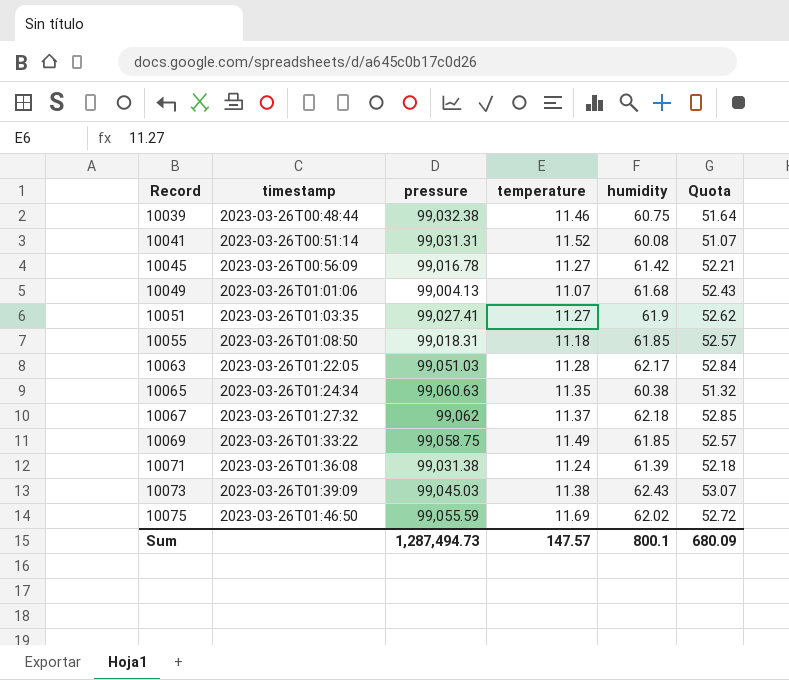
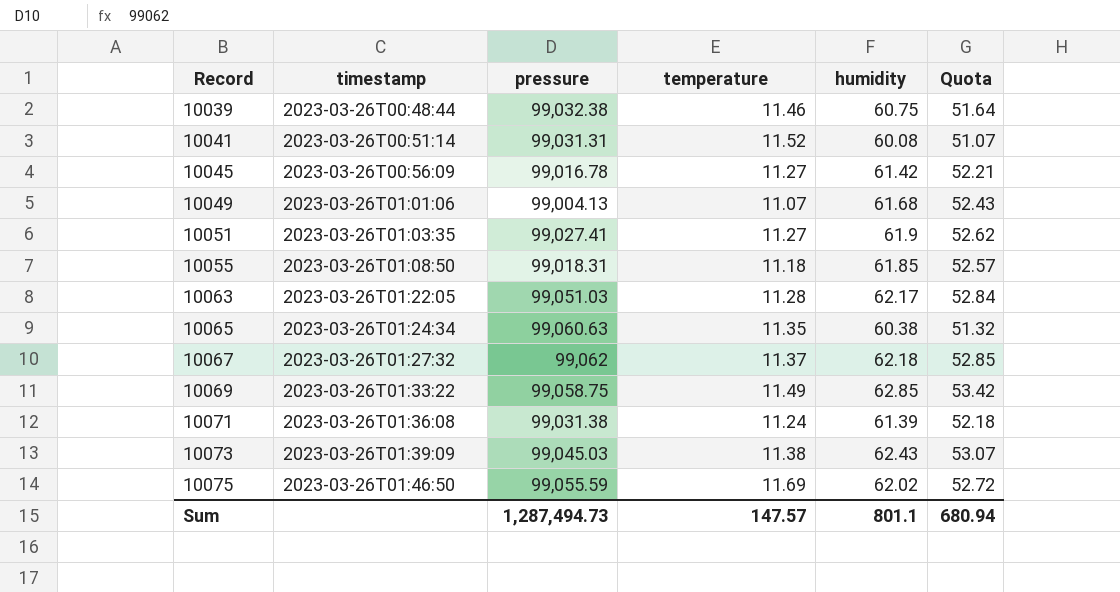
10069 | humidity: 61.85 -> 62.85
10069 | Quota: 52.57 -> 53.42
Sum | humidity: 800.1 -> 801.1
Sum | Quota: 680.09 -> 680.94

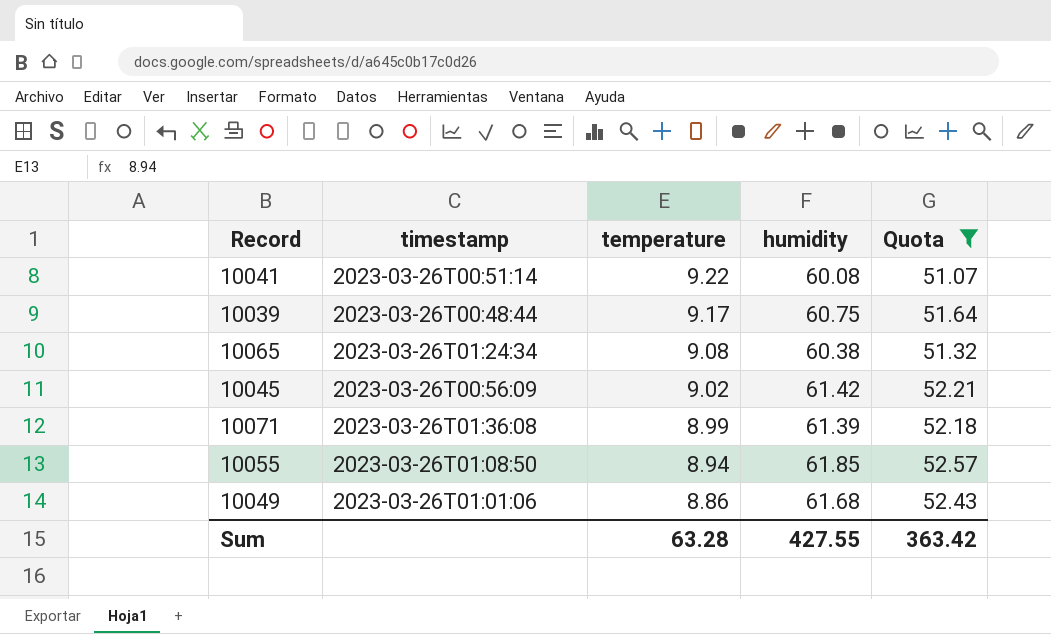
filter: none -> Quota <= 52.57
row order: Record ascending -> temperature descending
column pressure | position: 3 -> none
10041 | temperature: 11.52 -> 9.22
10039 | temperature: 11.46 -> 9.17
10065 | temperature: 11.35 -> 9.08
10045 | temperature: 11.27 -> 9.02
10071 | temperature: 11.24 -> 8.99
10055 | temperature: 11.18 -> 8.94
10049 | temperature: 11.07 -> 8.86
Sum | temperature: 147.57 -> 63.28
Sum | humidity: 801.1 -> 427.55
Sum | Quota: 680.94 -> 363.42

